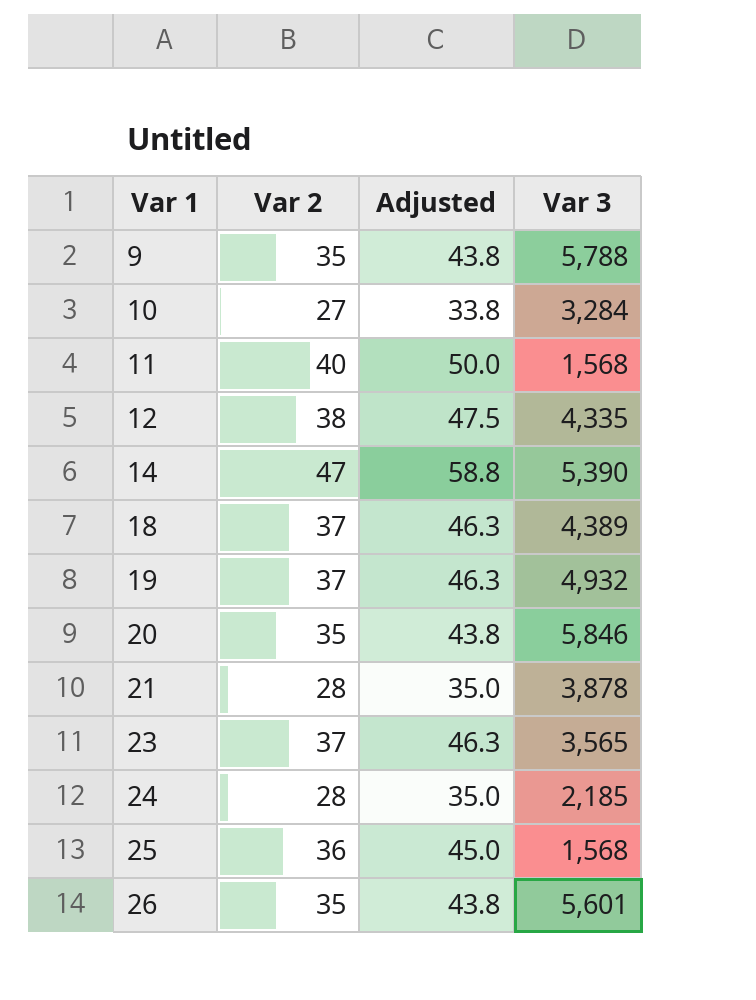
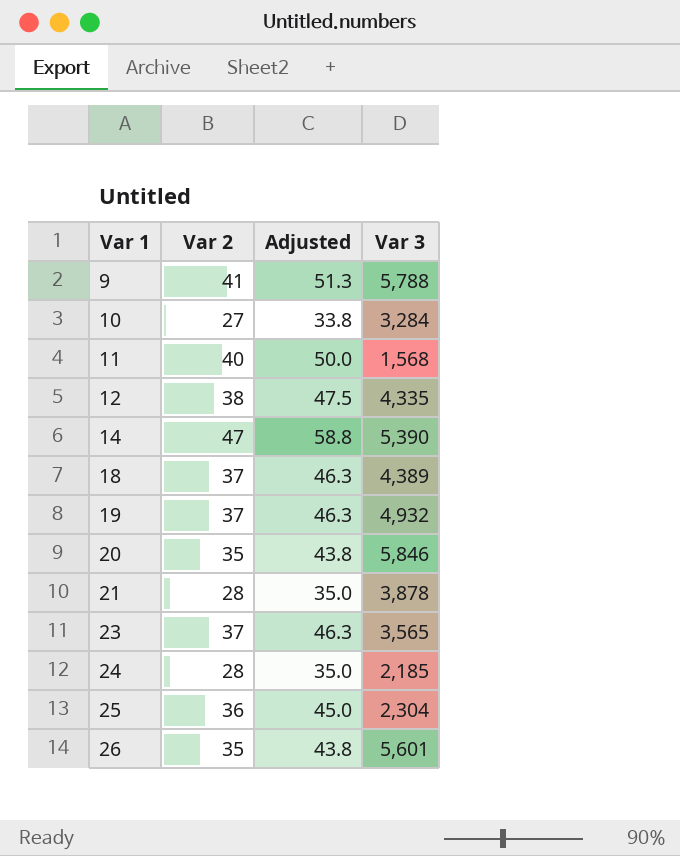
9 | Var 2: 35 -> 41
9 | Adjusted: 43.8 -> 51.3
25 | Var 3: 1,568 -> 2,304

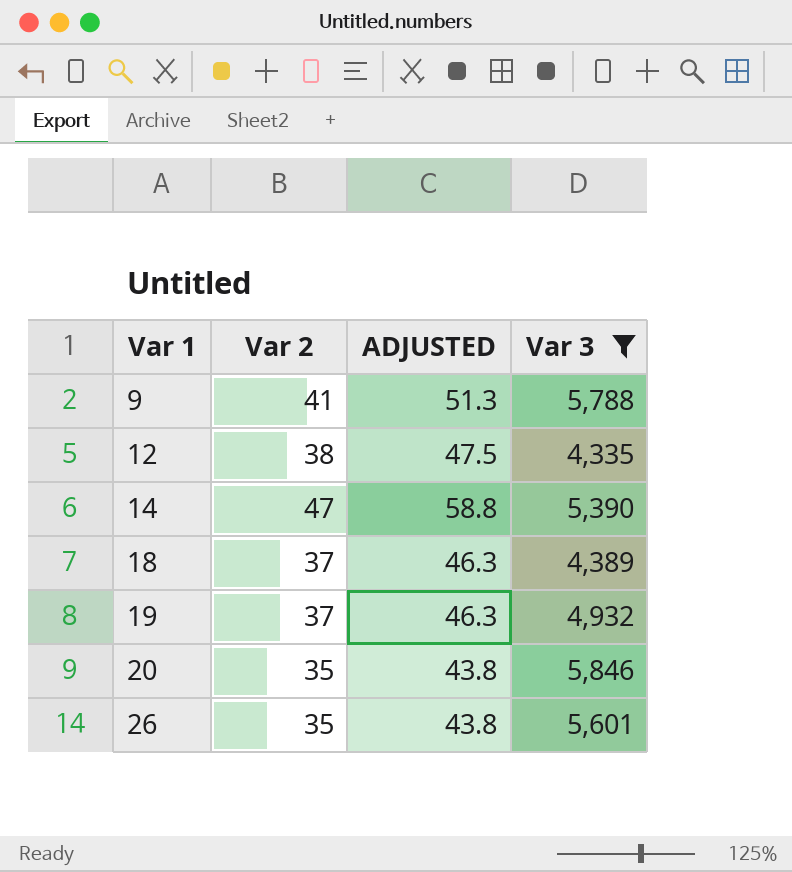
filter: none -> Var 3 >= 4,335
column name: Adjusted -> ADJUSTED

